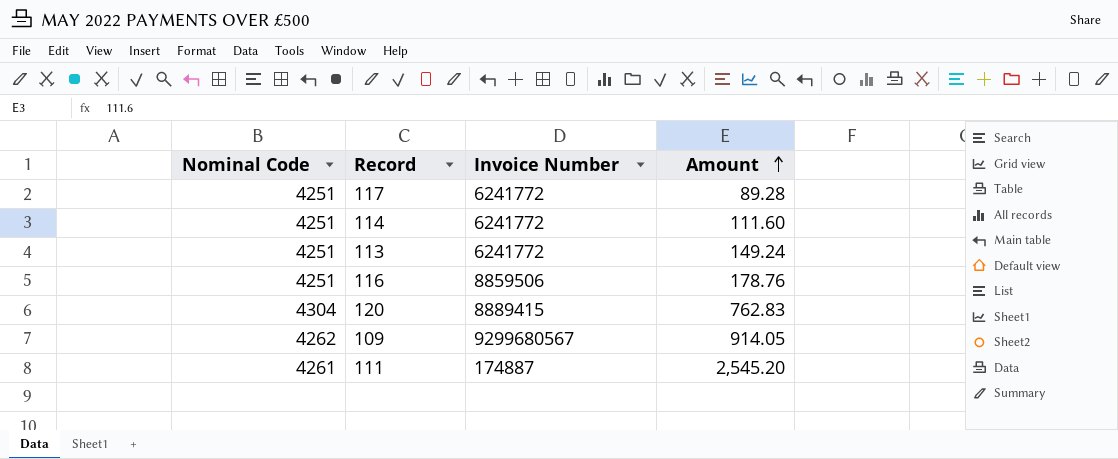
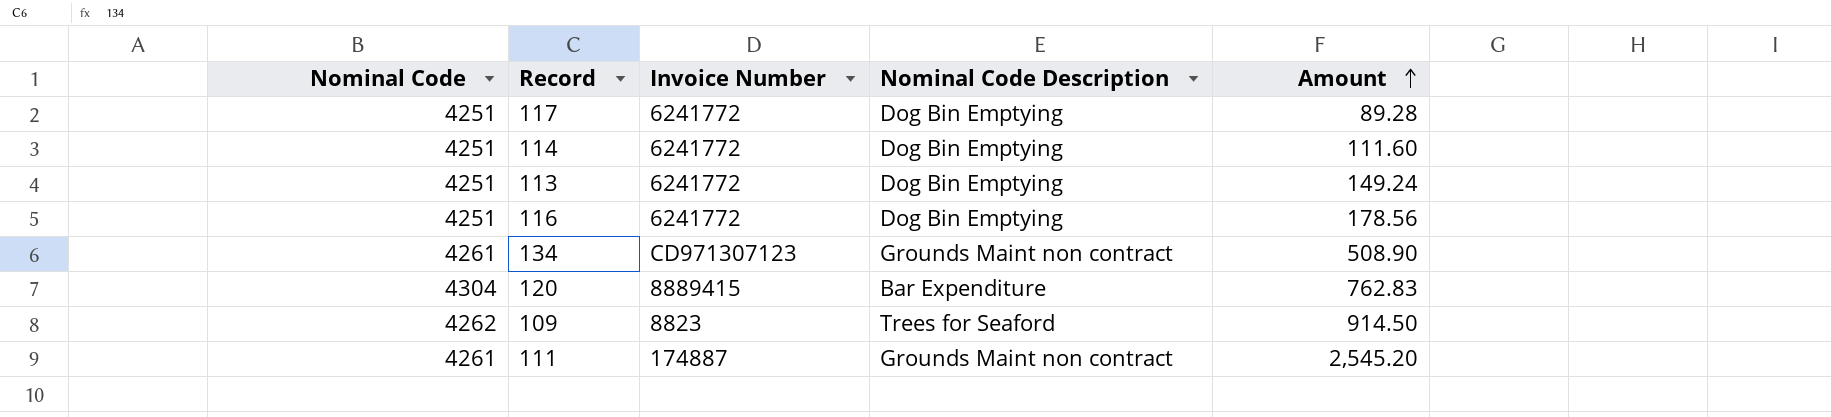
column Nominal Code Description | position: none -> 4
116 | Invoice Number: 8859506 -> 6241772
116 | Amount: 178.76 -> 178.56
row 134: none -> 4261 | CD971307123 | Grounds Maint non contract | 508.90
109 | Invoice Number: 9299680567 -> 8823
109 | Amount: 914.05 -> 914.50

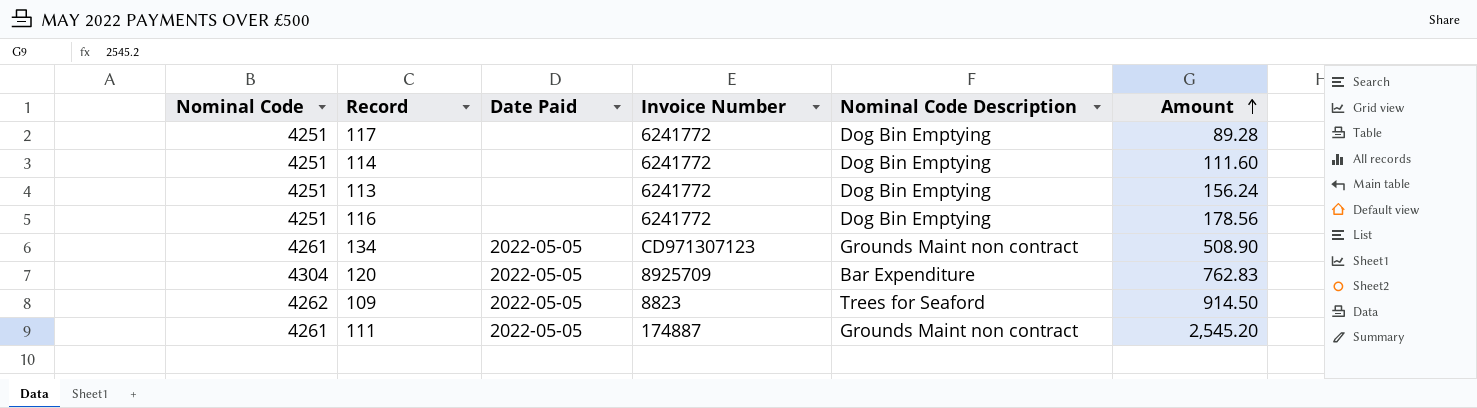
column Date Paid | position: none -> 3
113 | Amount: 149.24 -> 156.24
120 | Invoice Number: 8889415 -> 8925709

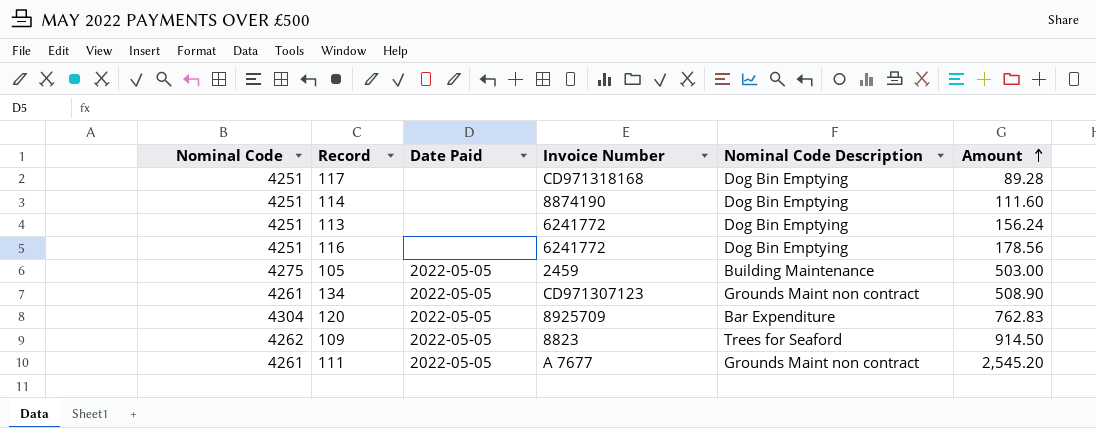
117 | Invoice Number: 6241772 -> CD971318168
114 | Invoice Number: 6241772 -> 8874190
row 105: none -> 4275 | 2022-05-05 | 2459 | Building Maintenance | 503.00
111 | Invoice Number: 174887 -> A 7677

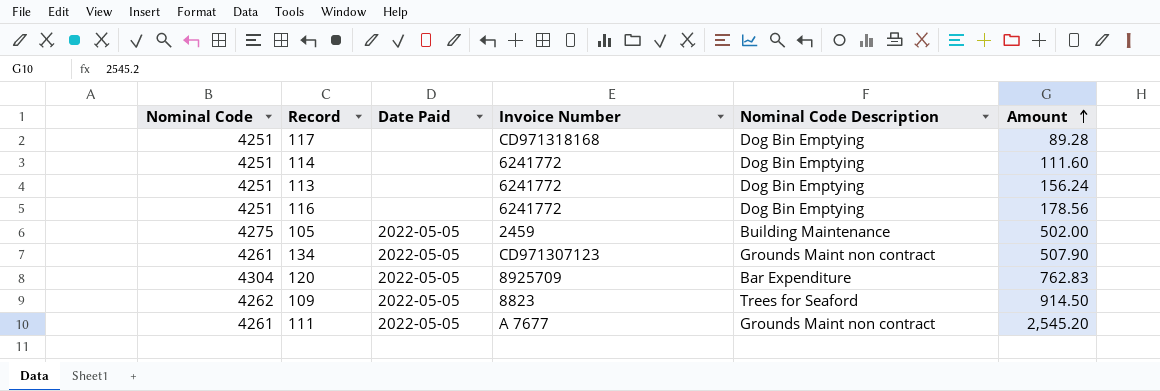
114 | Invoice Number: 8874190 -> 6241772
105 | Amount: 503.00 -> 502.00
134 | Amount: 508.90 -> 507.90

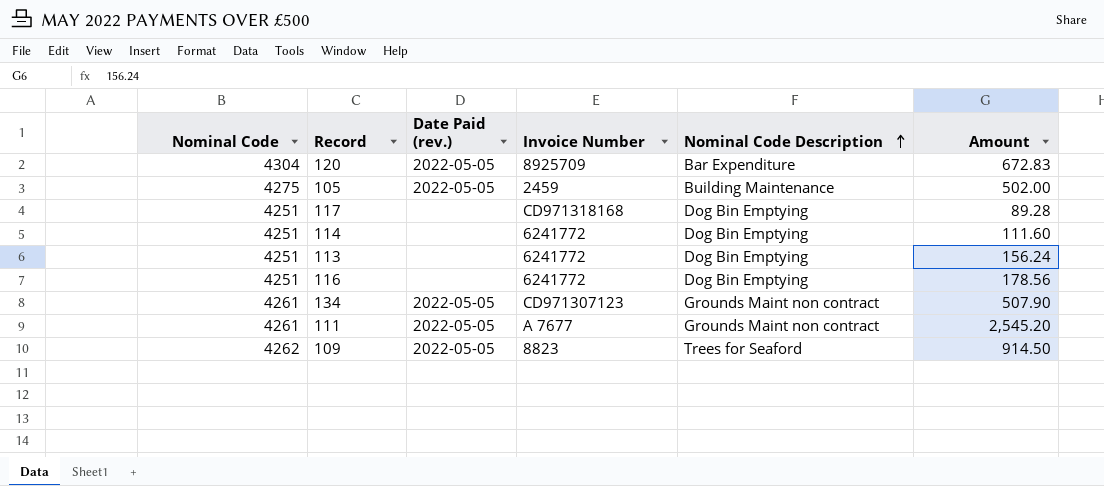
row order: Amount ascending -> Nominal Code Description ascending
column name: Date Paid -> Date Paid (rev.)
120 | Amount: 762.83 -> 672.83

